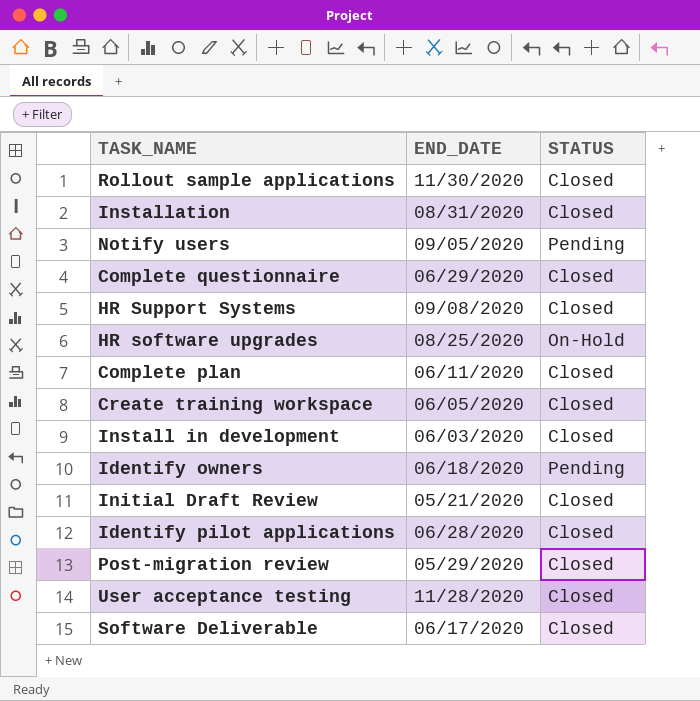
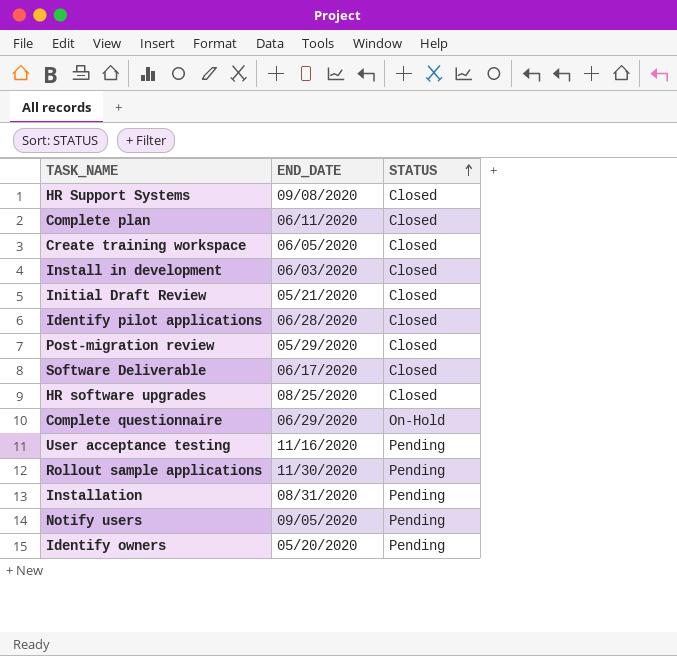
row order: none -> STATUS ascending
HR software upgrades | STATUS: On-Hold -> Closed
Complete questionnaire | STATUS: Closed -> On-Hold
User acceptance testing | END_DATE: 11/28/2020 -> 11/16/2020
User acceptance testing | STATUS: Closed -> Pending
Rollout sample applications | STATUS: Closed -> Pending
Installation | STATUS: Closed -> Pending
Identify owners | END_DATE: 06/18/2020 -> 05/20/2020

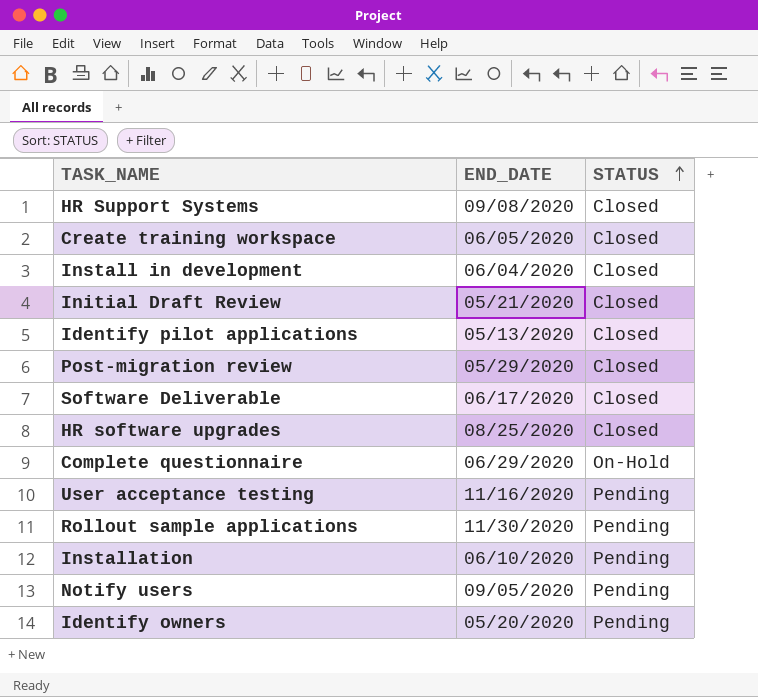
row Complete plan: 06/11/2020 | Closed -> none
Install in development | END_DATE: 06/03/2020 -> 06/04/2020
Identify pilot applications | END_DATE: 06/28/2020 -> 05/13/2020
Installation | END_DATE: 08/31/2020 -> 06/10/2020

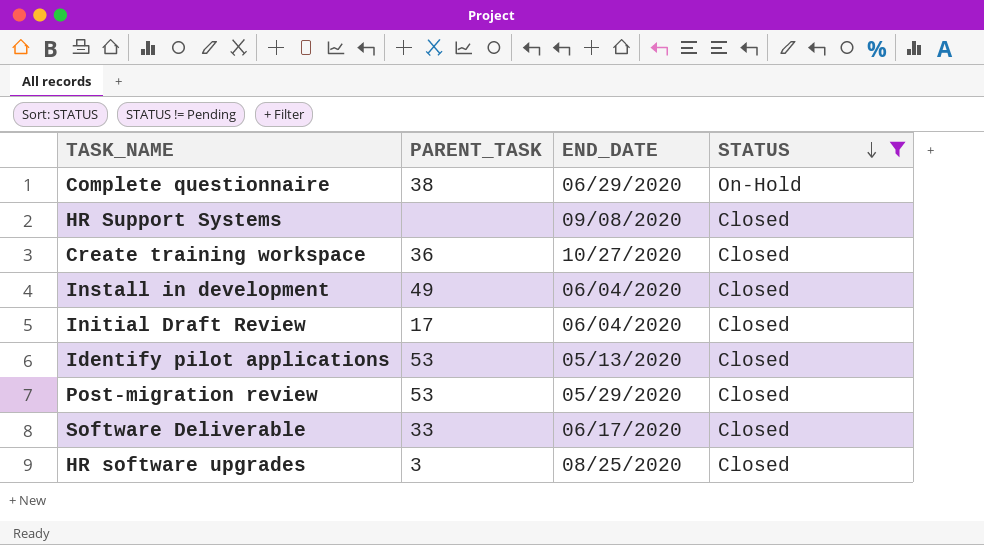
filter: none -> STATUS != Pending
row order: STATUS ascending -> STATUS descending
column PARENT_TASK | position: none -> 2
Create training workspace | END_DATE: 06/05/2020 -> 10/27/2020
Initial Draft Review | END_DATE: 05/21/2020 -> 06/04/2020

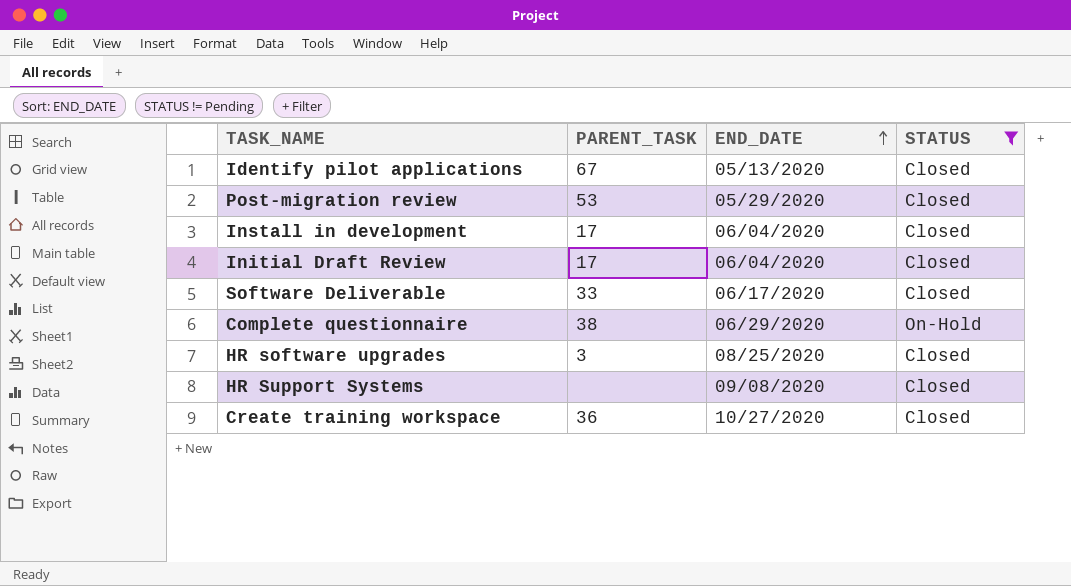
row order: STATUS descending -> END_DATE ascending
Identify pilot applications | PARENT_TASK: 53 -> 67
Install in development | PARENT_TASK: 49 -> 17

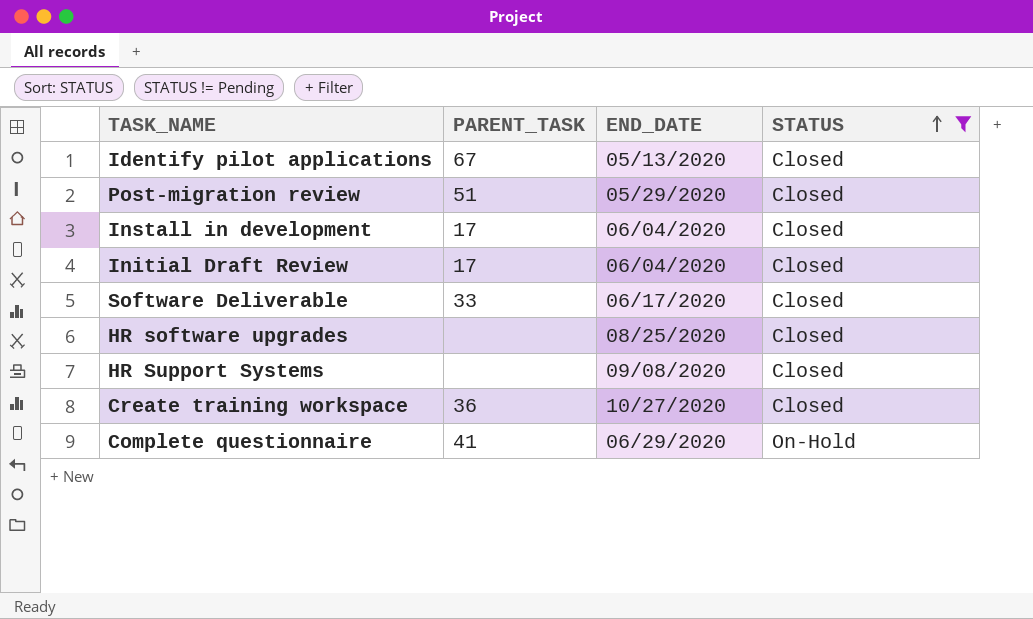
row order: END_DATE ascending -> STATUS ascending
Post-migration review | PARENT_TASK: 53 -> 51
HR software upgrades | PARENT_TASK: 3 -> none
Complete questionnaire | PARENT_TASK: 38 -> 41

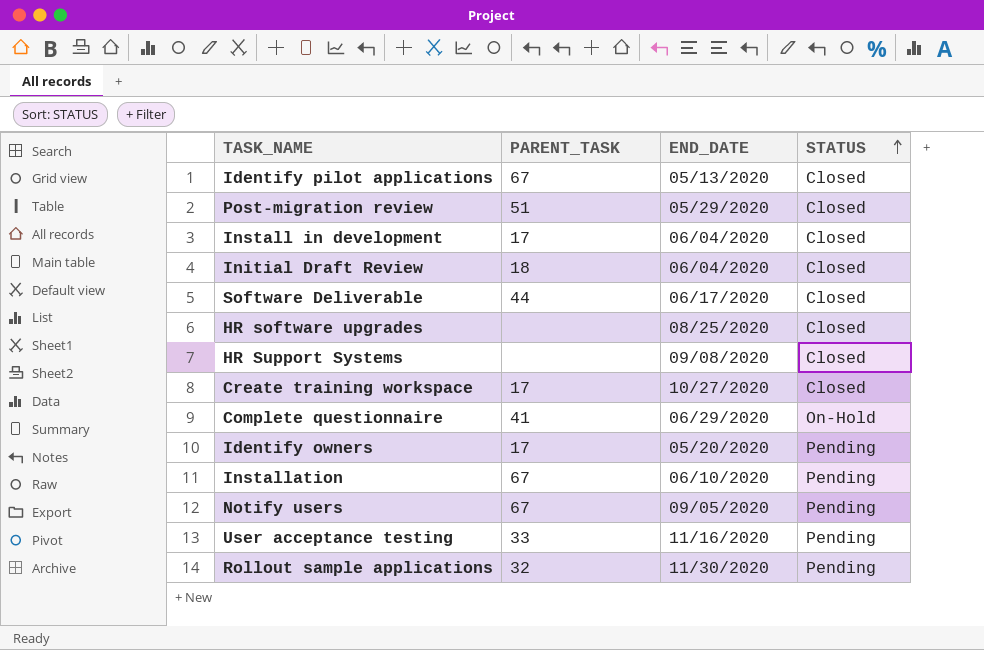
filter: STATUS != Pending -> none
Initial Draft Review | PARENT_TASK: 17 -> 18
Software Deliverable | PARENT_TASK: 33 -> 44
Create training workspace | PARENT_TASK: 36 -> 17

